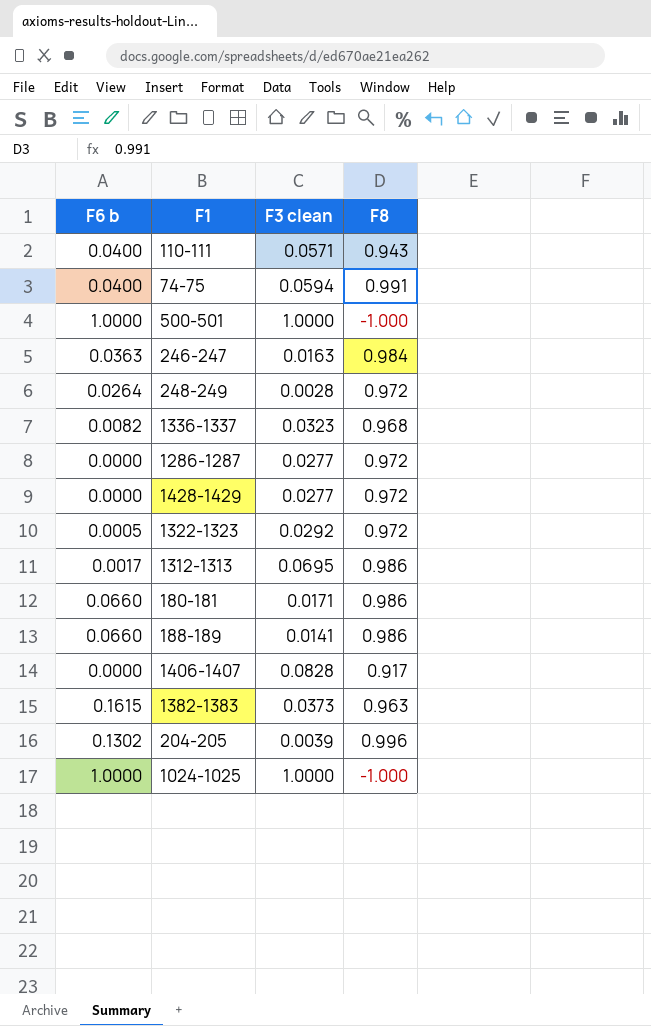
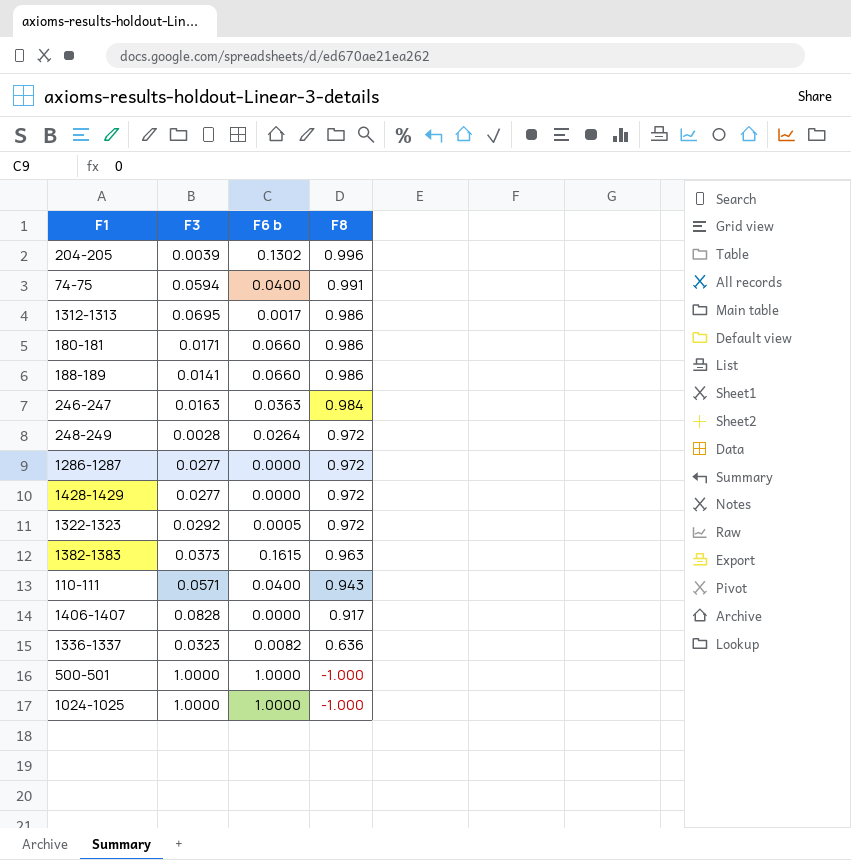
row order: none -> F8 descending
column name: F3 clean -> F3
column F6 b | position: 1 -> 3
1336-1337 | F8: 0.968 -> 0.636

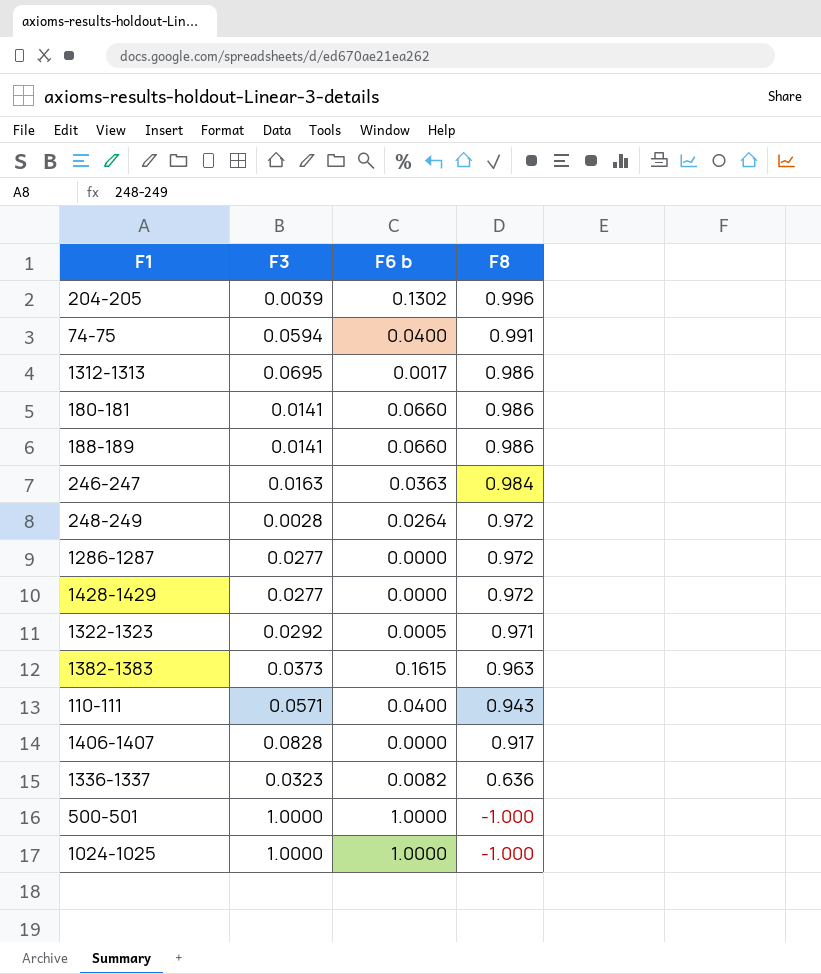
180-181 | F3: 0.0171 -> 0.0141
1322-1323 | F8: 0.972 -> 0.971

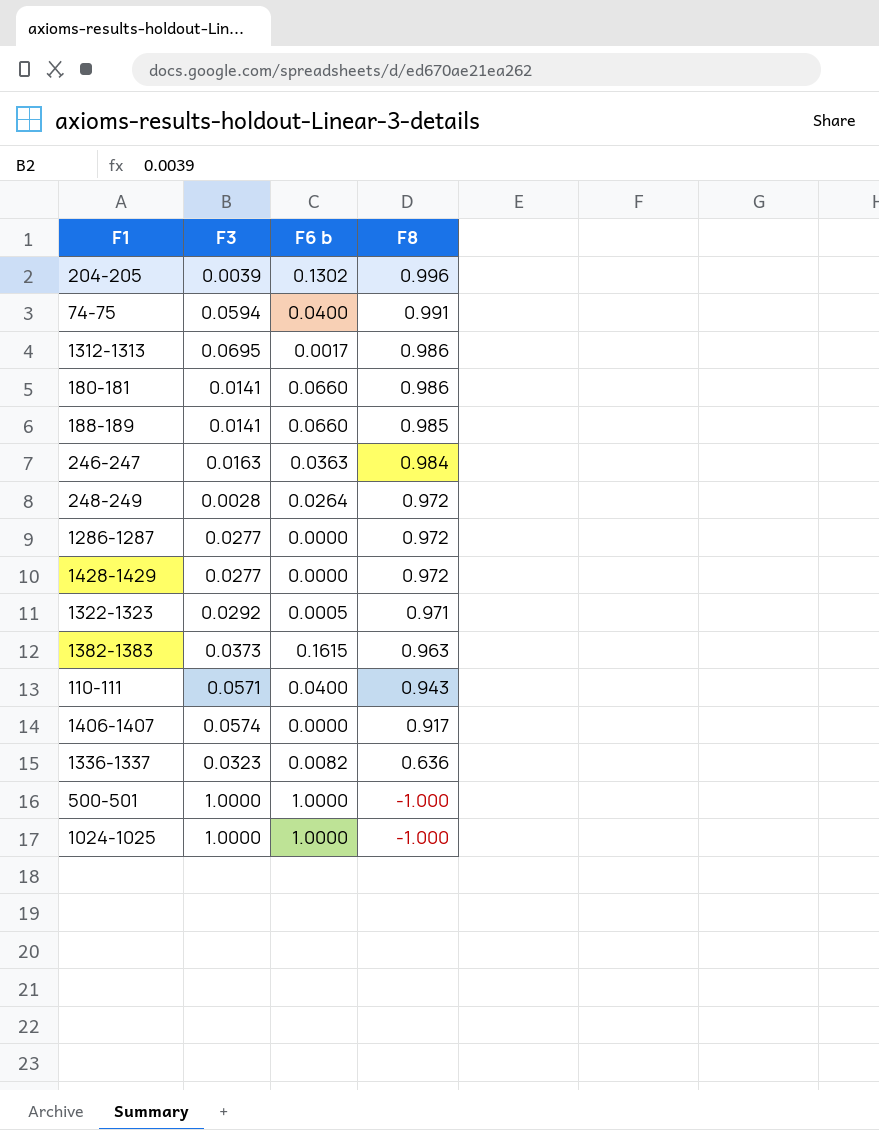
188-189 | F8: 0.986 -> 0.985
1406-1407 | F3: 0.0828 -> 0.0574

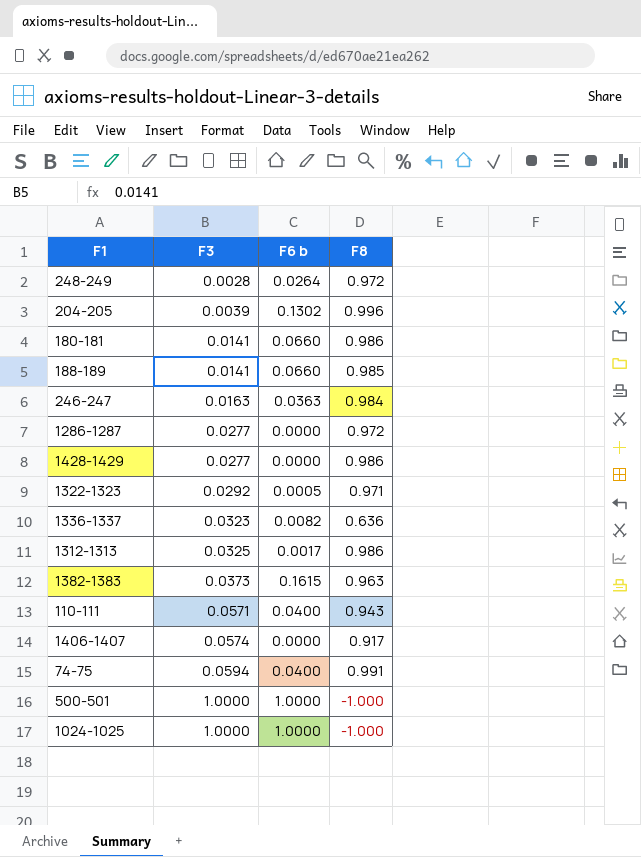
row order: F8 descending -> F3 ascending
1428-1429 | F8: 0.972 -> 0.986
1312-1313 | F3: 0.0695 -> 0.0325

